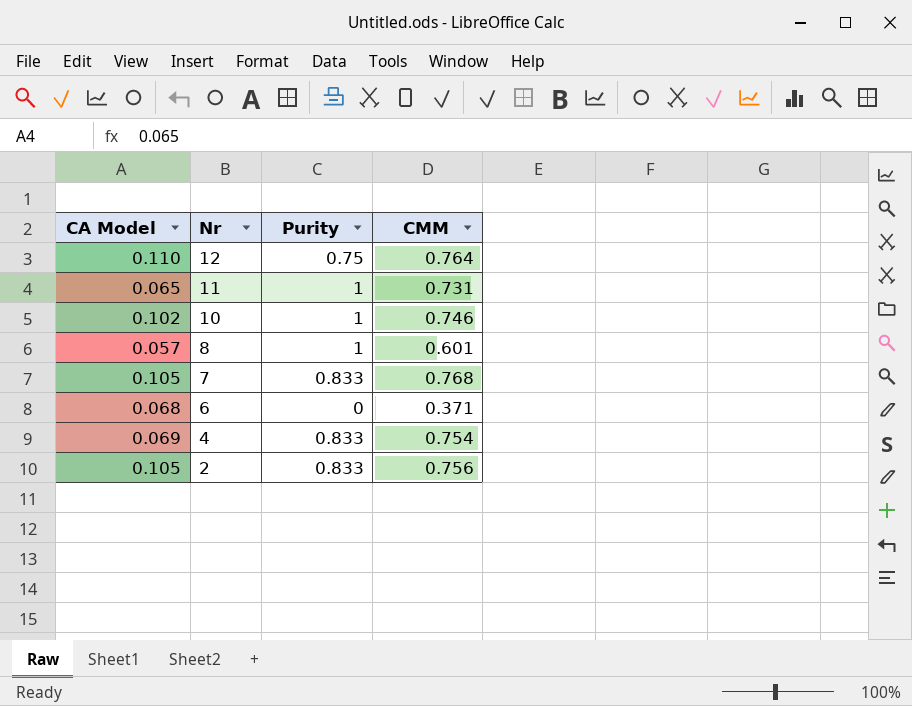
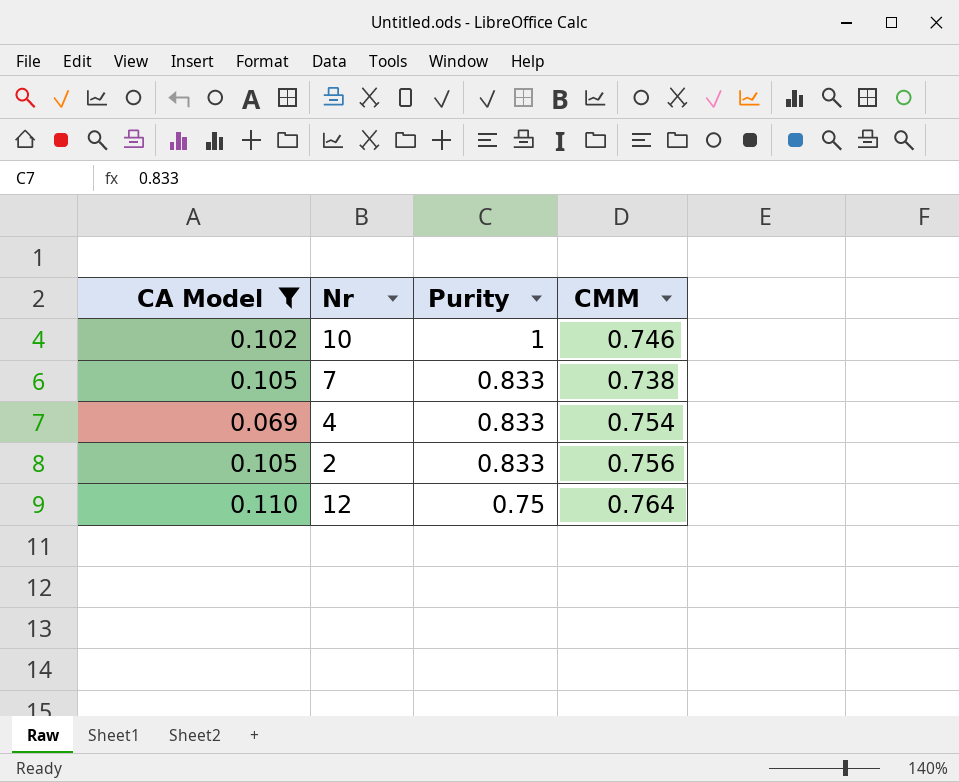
filter: none -> CA Model >= 0.069
row order: Nr descending -> Purity descending
7 | CMM: 0.768 -> 0.738

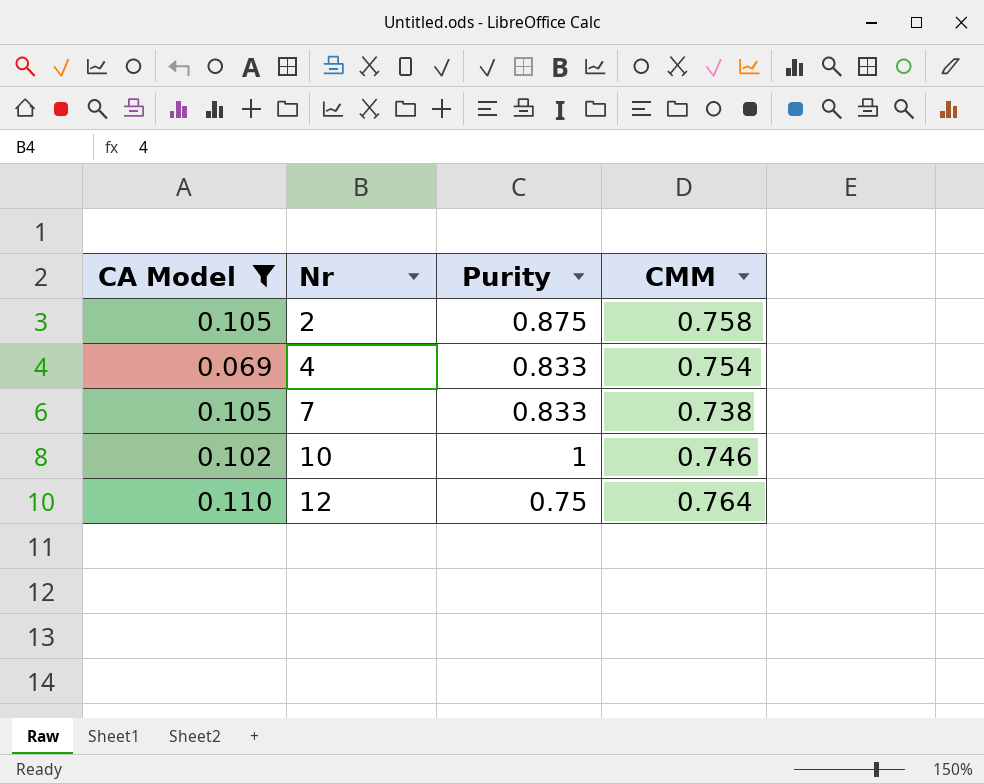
row order: Purity descending -> Nr ascending
2 | Purity: 0.833 -> 0.875
2 | CMM: 0.756 -> 0.758

